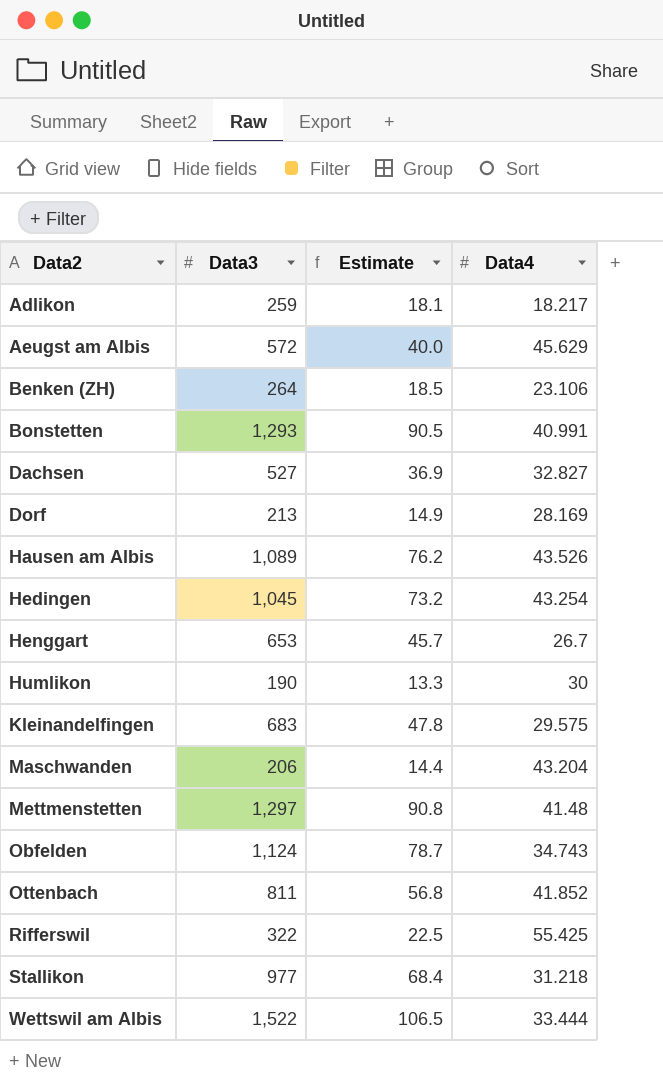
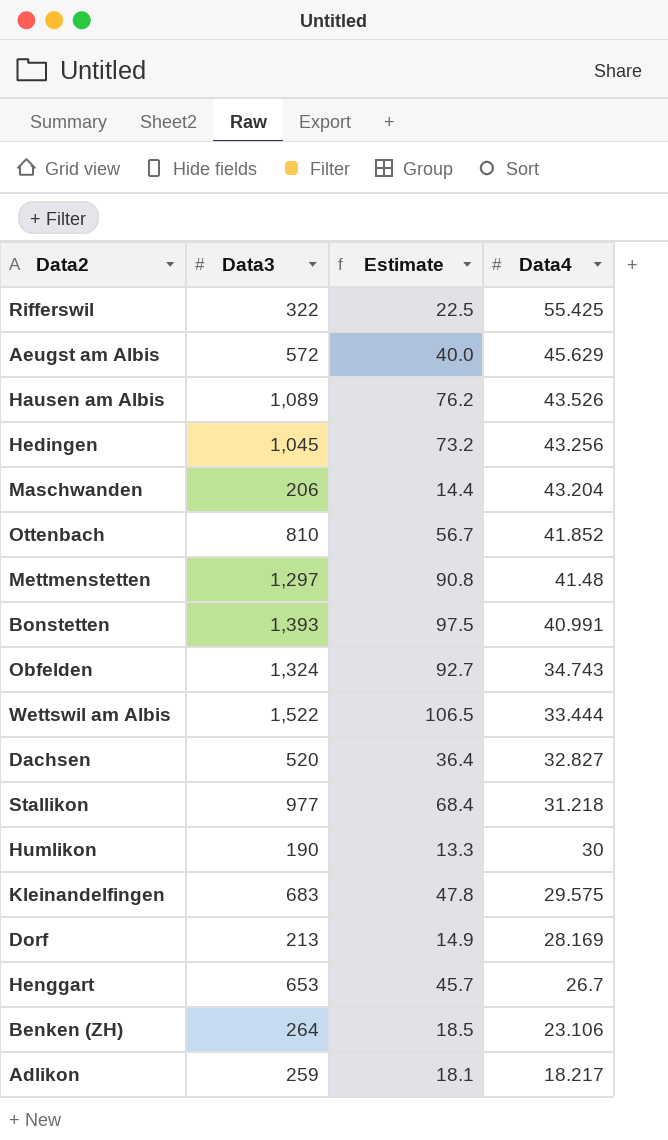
row order: Data2 ascending -> Data4 descending
Hedingen | Data4: 43.254 -> 43.256
Ottenbach | Data3: 811 -> 810
Ottenbach | Estimate: 56.8 -> 56.7
Bonstetten | Data3: 1,293 -> 1,393
Bonstetten | Estimate: 90.5 -> 97.5
Obfelden | Data3: 1,124 -> 1,324
Obfelden | Estimate: 78.7 -> 92.7
Dachsen | Data3: 527 -> 520
Dachsen | Estimate: 36.9 -> 36.4

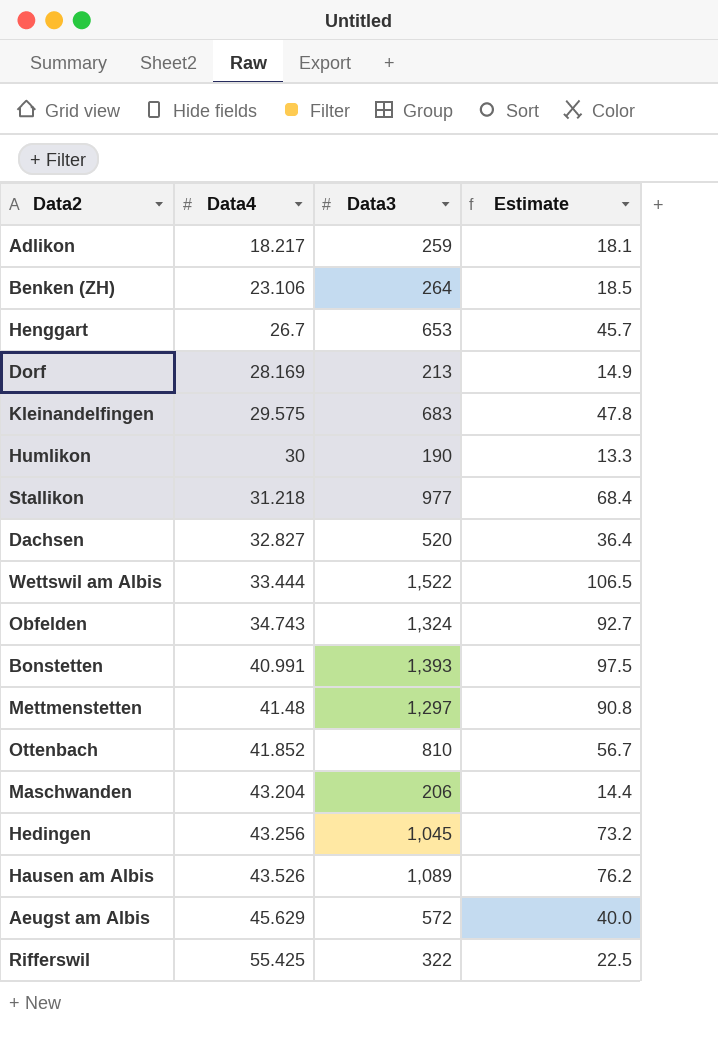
row order: Data4 descending -> Data4 ascending
column Data4 | position: 4 -> 2

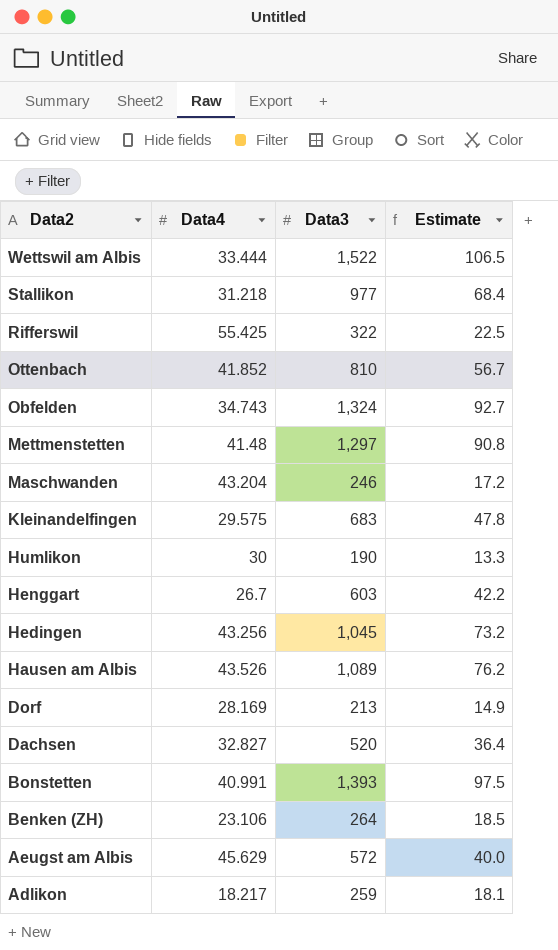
row order: Data4 ascending -> Data2 descending
Maschwanden | Data3: 206 -> 246
Maschwanden | Estimate: 14.4 -> 17.2
Henggart | Data3: 653 -> 603
Henggart | Estimate: 45.7 -> 42.2

